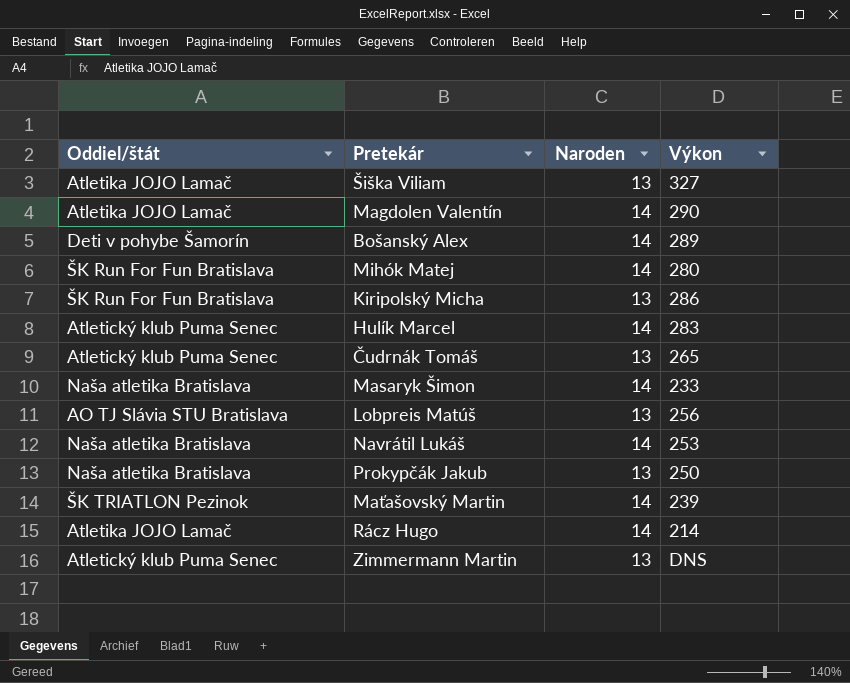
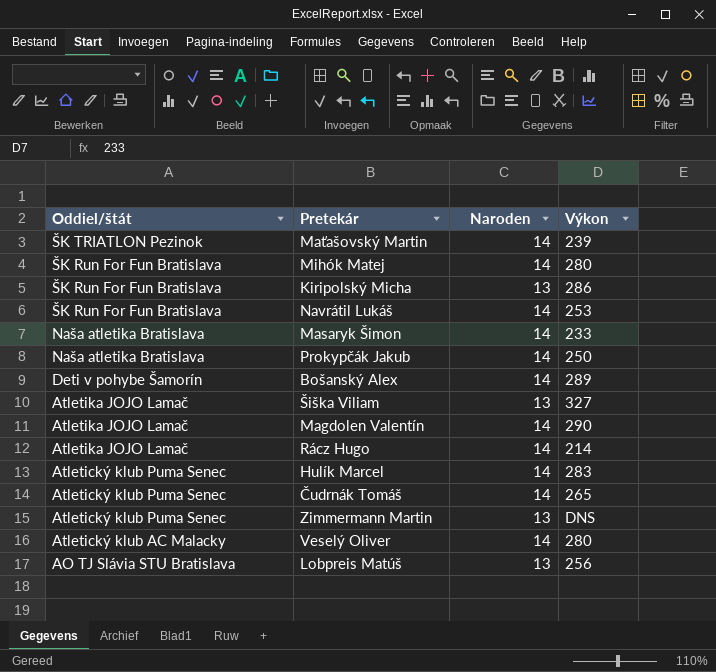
row order: none -> Oddiel/štát descending
Navrátil Lukáš | Oddiel/štát: Naša atletika Bratislava -> ŠK Run For Fun Bratislava
Prokypčák Jakub | Naroden: 13 -> 14
Čudrnák Tomáš | Naroden: 13 -> 14
row Veselý Oliver: none -> Atletický klub AC Malacky | 14 | 280

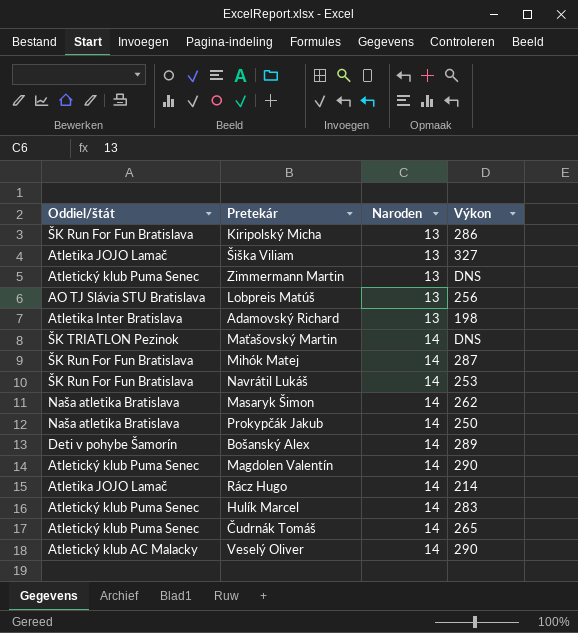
row order: Oddiel/štát descending -> Naroden ascending
row Adamovský Richard: none -> Atletika Inter Bratislava | 13 | 198
Maťašovský Martin | Výkon: 239 -> DNS
Mihók Matej | Výkon: 280 -> 287
Masaryk Šimon | Výkon: 233 -> 262
Magdolen Valentín | Oddiel/štát: Atletika JOJO Lamač -> Atletický klub Puma Senec
Veselý Oliver | Výkon: 280 -> 290

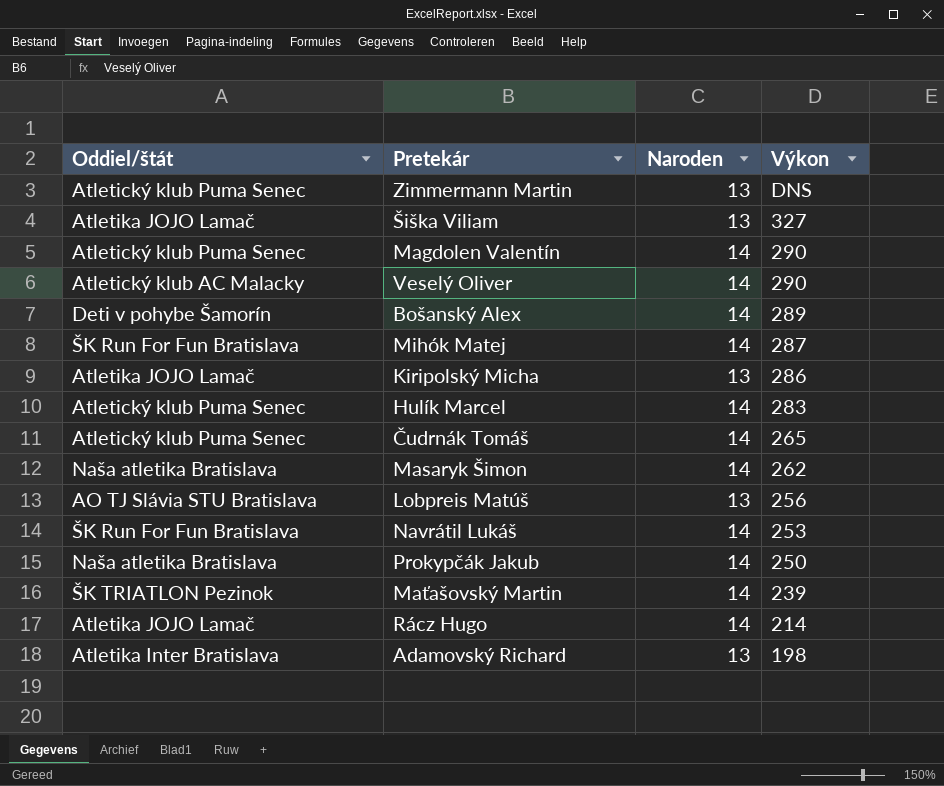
row order: Naroden ascending -> Výkon descending
Kiripolský Micha | Oddiel/štát: ŠK Run For Fun Bratislava -> Atletika JOJO Lamač
Maťašovský Martin | Výkon: DNS -> 239

